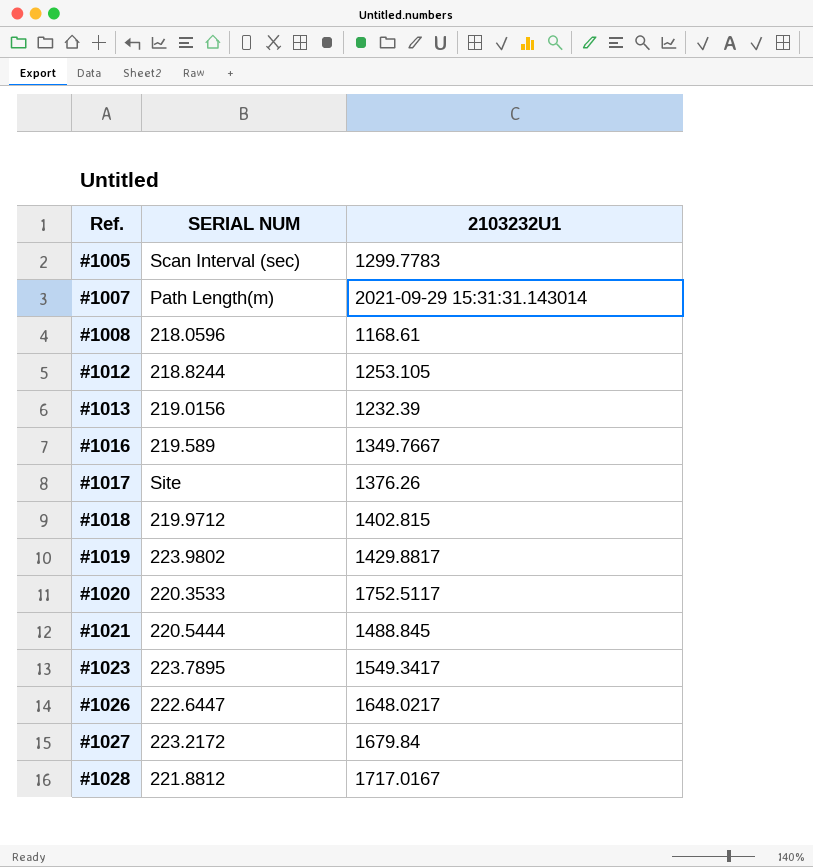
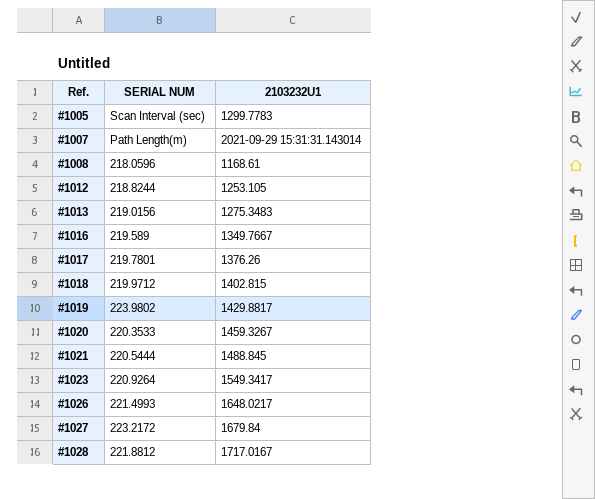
#1013 | 2103232U1: 1232.39 -> 1275.3483
#1017 | SERIAL NUM: Site -> 219.7801
#1020 | 2103232U1: 1752.5117 -> 1459.3267
#1023 | SERIAL NUM: 223.7895 -> 220.9264
#1026 | SERIAL NUM: 222.6447 -> 221.4993

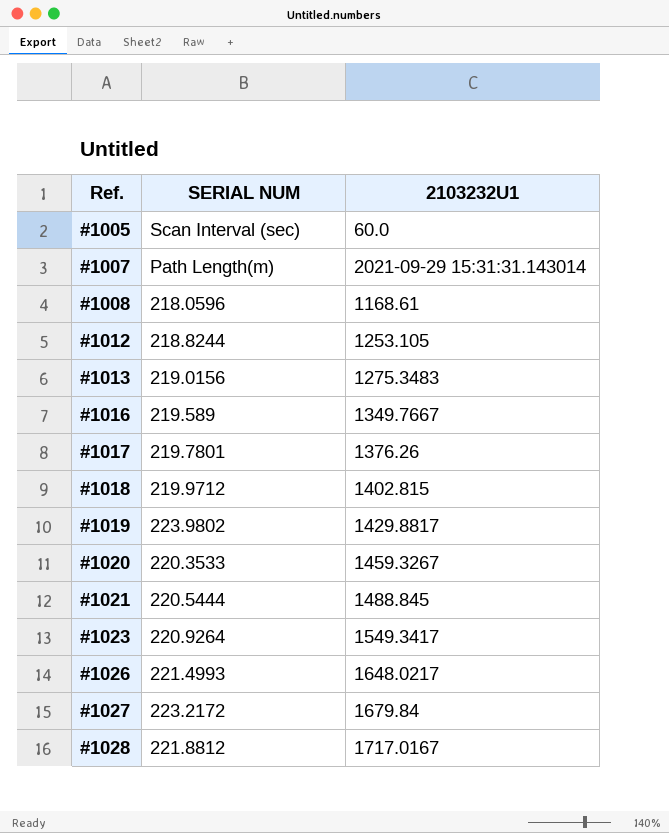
#1005 | 2103232U1: 1299.7783 -> 60.0

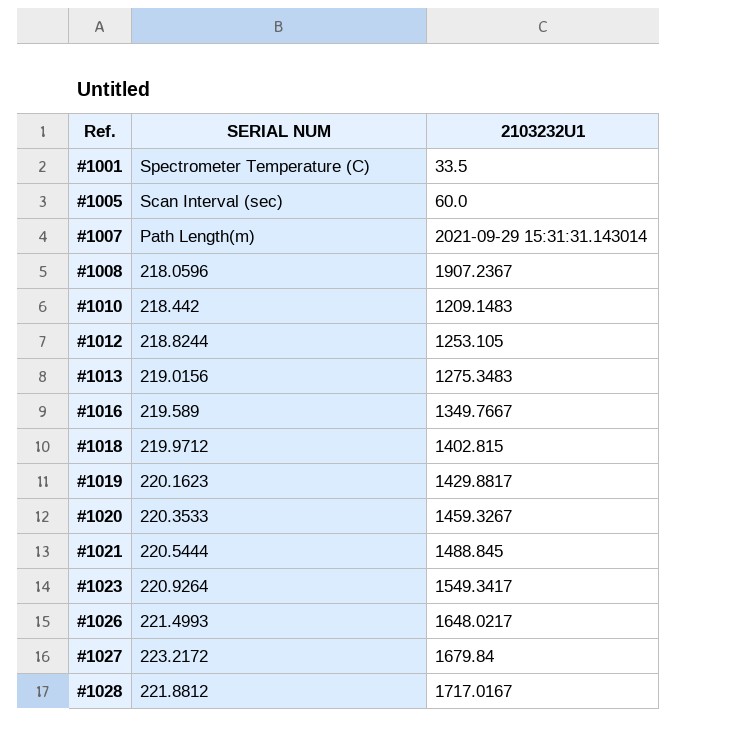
row #1017: 219.7801 | 1376.26 -> none
row #1001: none -> Spectrometer Temperature (C) | 33.5
#1008 | 2103232U1: 1168.61 -> 1907.2367
row #1010: none -> 218.442 | 1209.1483
#1019 | SERIAL NUM: 223.9802 -> 220.1623

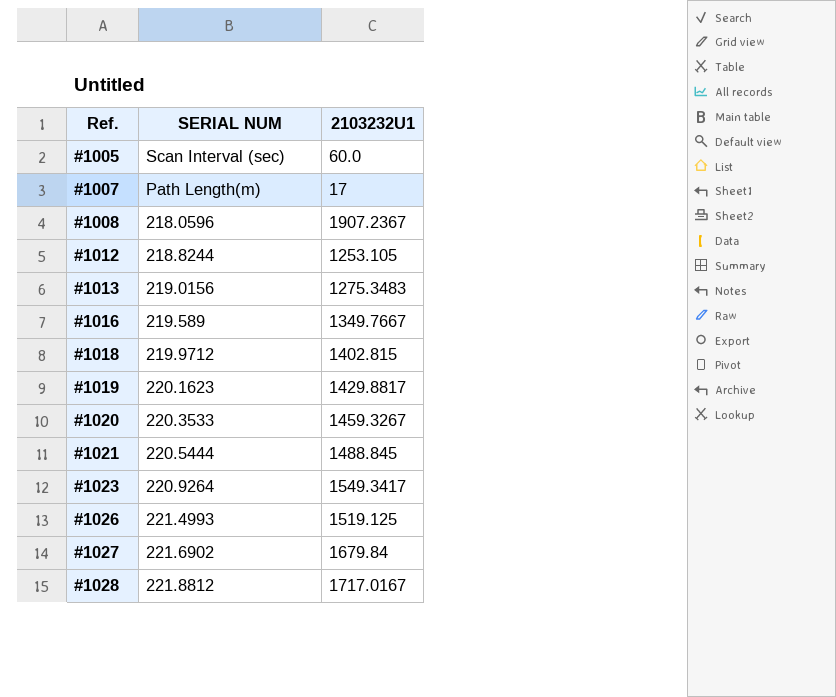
row #1001: Spectrometer Temperature (C) | 33.5 -> none
row #1010: 218.442 | 1209.1483 -> none
#1007 | 2103232U1: 2021-09-29 15:31:31.143014 -> 17
#1026 | 2103232U1: 1648.0217 -> 1519.125
#1027 | SERIAL NUM: 223.2172 -> 221.6902

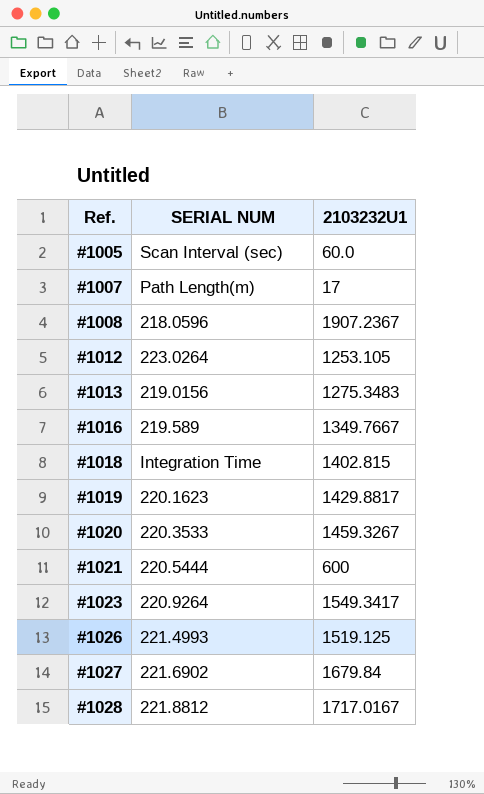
#1012 | SERIAL NUM: 218.8244 -> 223.0264
#1018 | SERIAL NUM: 219.9712 -> Integration Time
#1021 | 2103232U1: 1488.845 -> 600

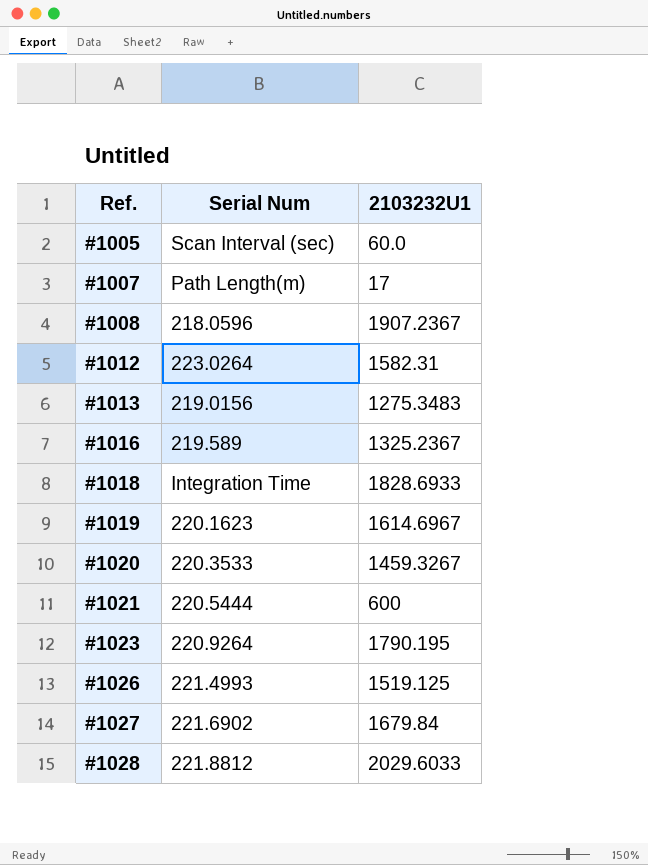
column name: SERIAL NUM -> Serial Num
#1012 | 2103232U1: 1253.105 -> 1582.31
#1016 | 2103232U1: 1349.7667 -> 1325.2367
#1018 | 2103232U1: 1402.815 -> 1828.6933
#1019 | 2103232U1: 1429.8817 -> 1614.6967
#1023 | 2103232U1: 1549.3417 -> 1790.195
#1028 | 2103232U1: 1717.0167 -> 2029.6033

